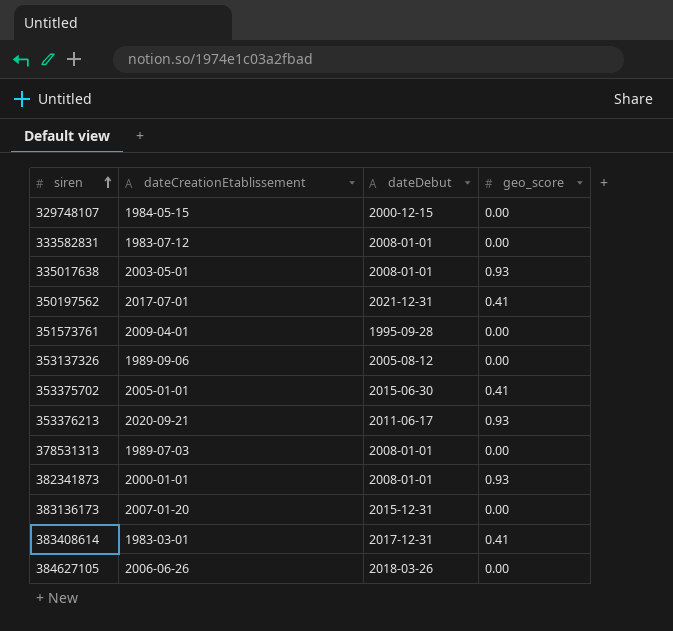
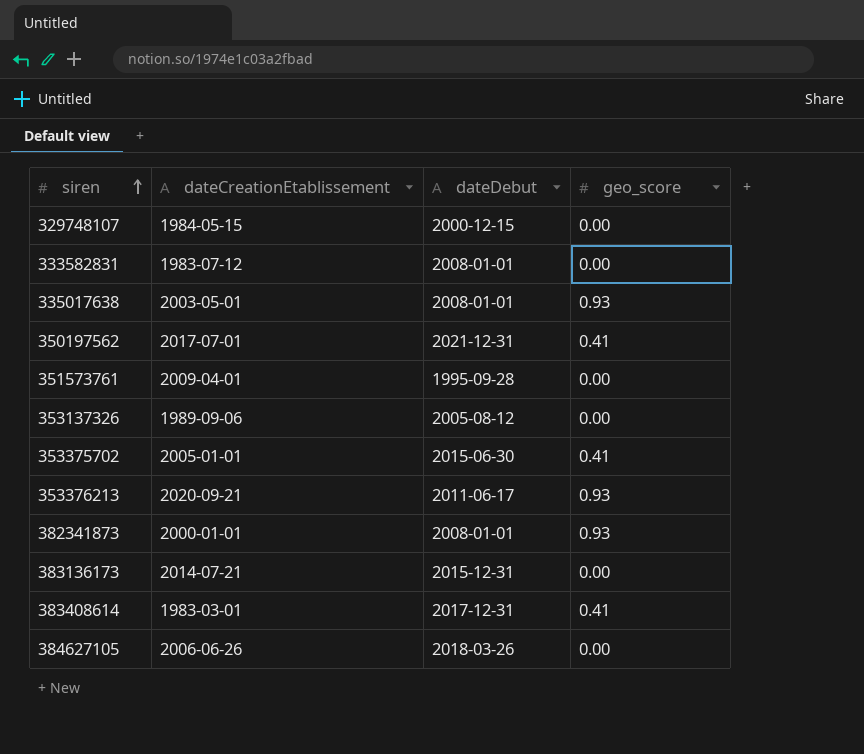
row 378531313: 1989-07-03 | 2008-01-01 | 0.00 -> none
383136173 | dateCreationEtablissement: 2007-01-20 -> 2014-07-21

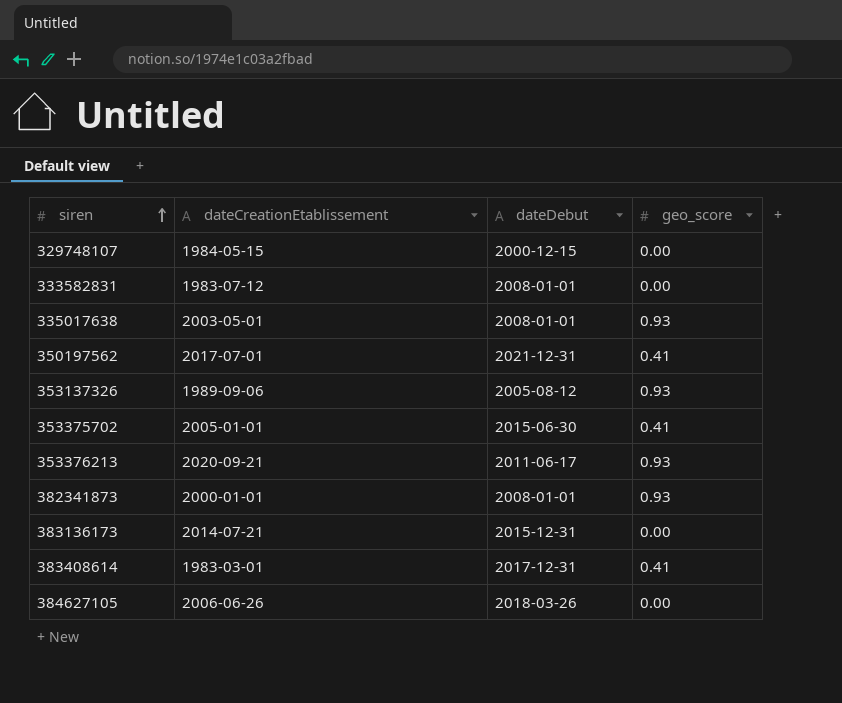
row 351573761: 2009-04-01 | 1995-09-28 | 0.00 -> none
353137326 | geo_score: 0.00 -> 0.93

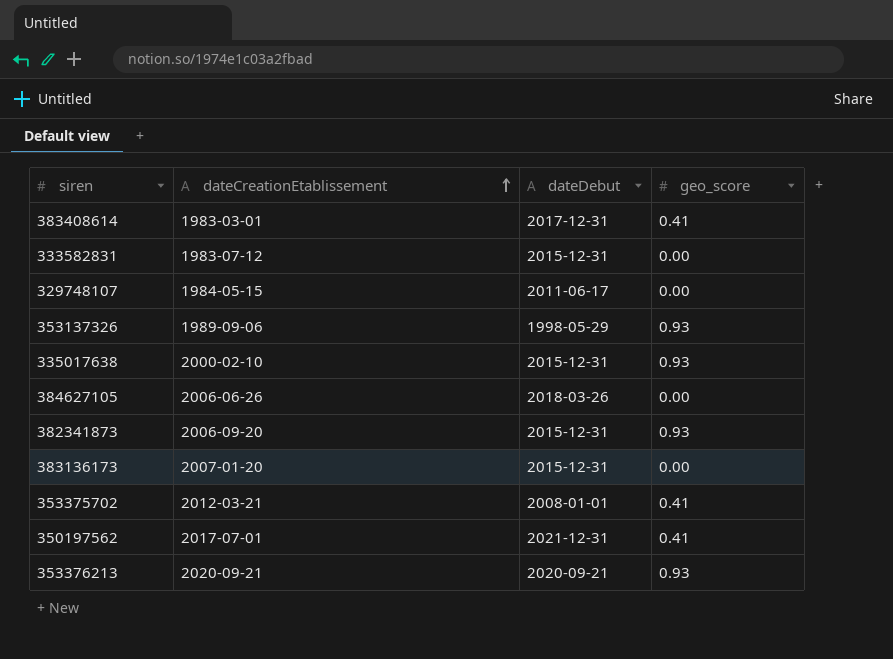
row order: siren ascending -> dateCreationEtablissement ascending
333582831 | dateDebut: 2008-01-01 -> 2015-12-31
329748107 | dateDebut: 2000-12-15 -> 2011-06-17
353137326 | dateDebut: 2005-08-12 -> 1998-05-29
335017638 | dateCreationEtablissement: 2003-05-01 -> 2000-02-10
335017638 | dateDebut: 2008-01-01 -> 2015-12-31
382341873 | dateCreationEtablissement: 2000-01-01 -> 2006-09-20
382341873 | dateDebut: 2008-01-01 -> 2015-12-31
383136173 | dateCreationEtablissement: 2014-07-21 -> 2007-01-20
353375702 | dateCreationEtablissement: 2005-01-01 -> 2012-03-21
353375702 | dateDebut: 2015-06-30 -> 2008-01-01
353376213 | dateDebut: 2011-06-17 -> 2020-09-21

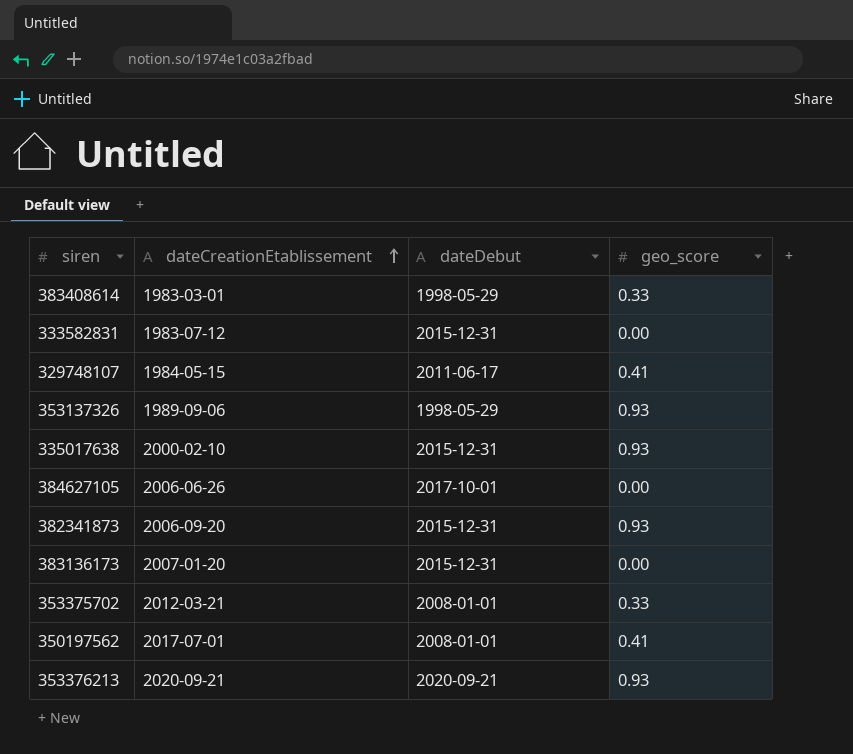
383408614 | dateDebut: 2017-12-31 -> 1998-05-29
383408614 | geo_score: 0.41 -> 0.33
329748107 | geo_score: 0.00 -> 0.41
384627105 | dateDebut: 2018-03-26 -> 2017-10-01
353375702 | geo_score: 0.41 -> 0.33
350197562 | dateDebut: 2021-12-31 -> 2008-01-01

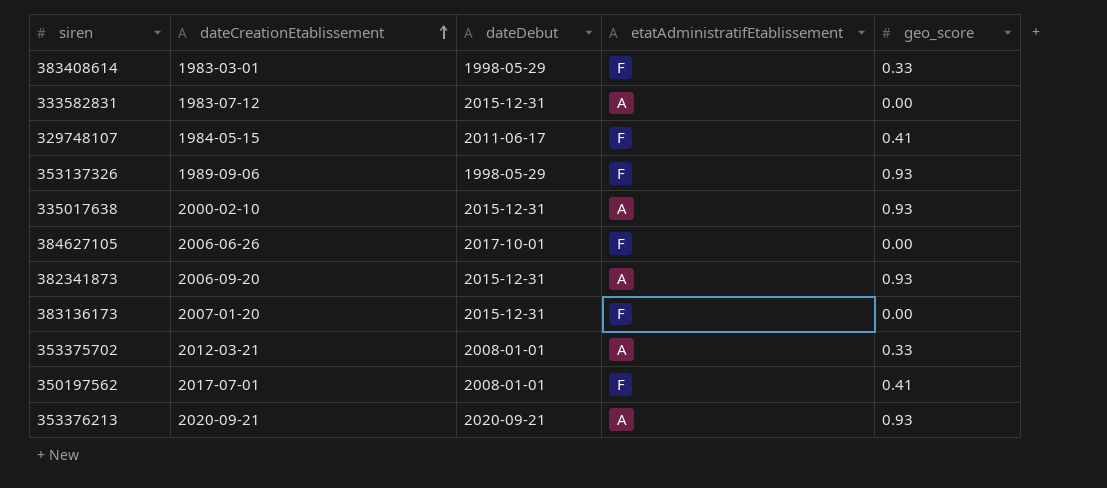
column etatAdministratifEtablissement | position: none -> 4

